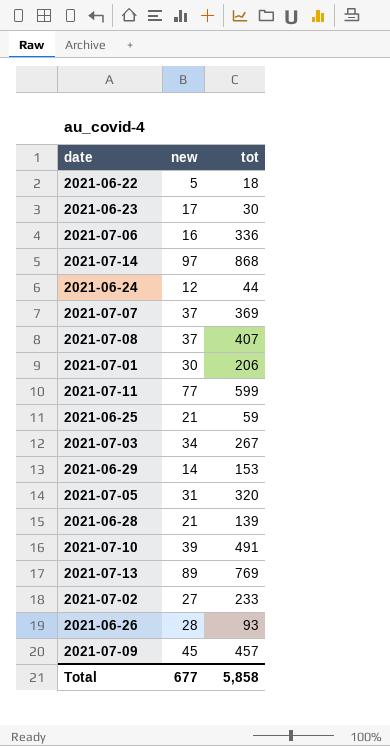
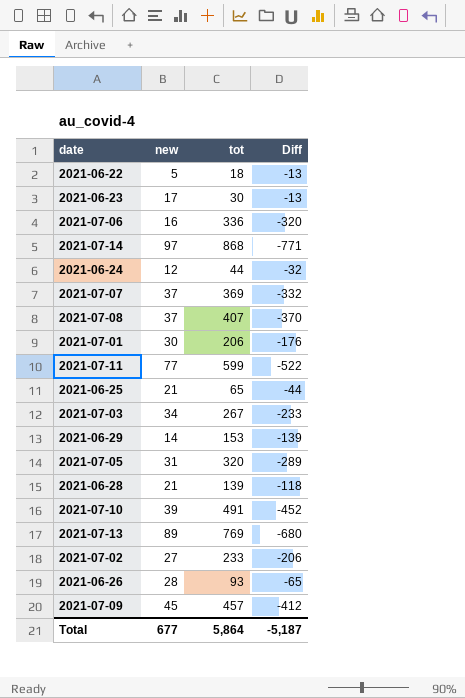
column Diff | formula: none -> [new] - [tot]
2021-06-25 | tot: 59 -> 65
Total | tot: 5,858 -> 5,864

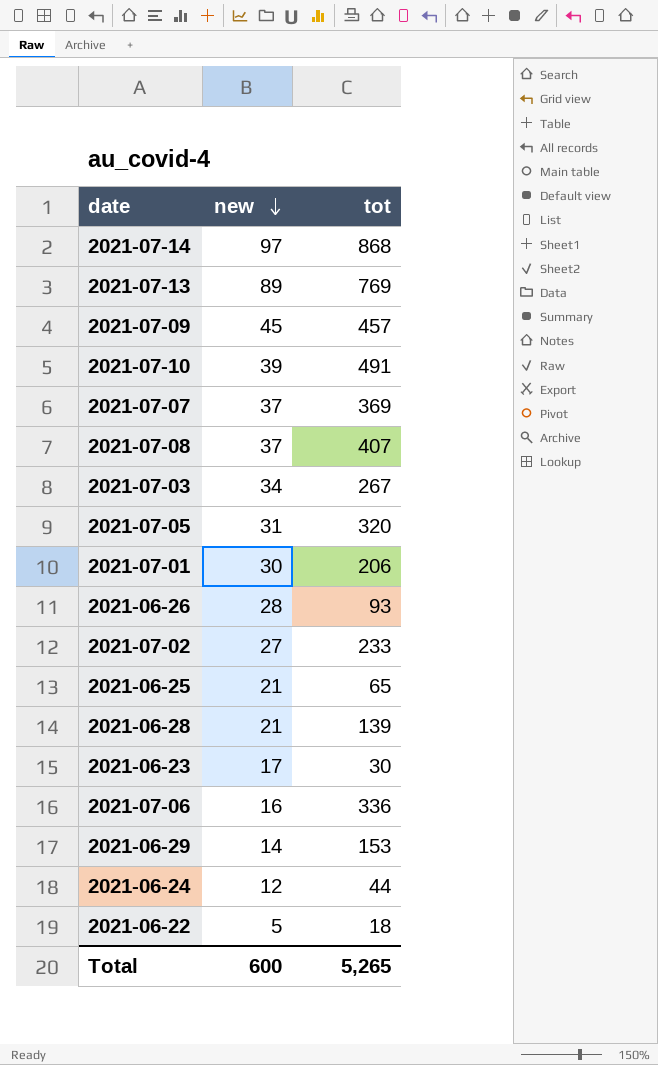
row order: none -> new descending
column Diff | formula: [new] - [tot] -> none
row 2021-07-11: 77 | 599 | -522 -> none
Total | new: 677 -> 600
Total | tot: 5,864 -> 5,265

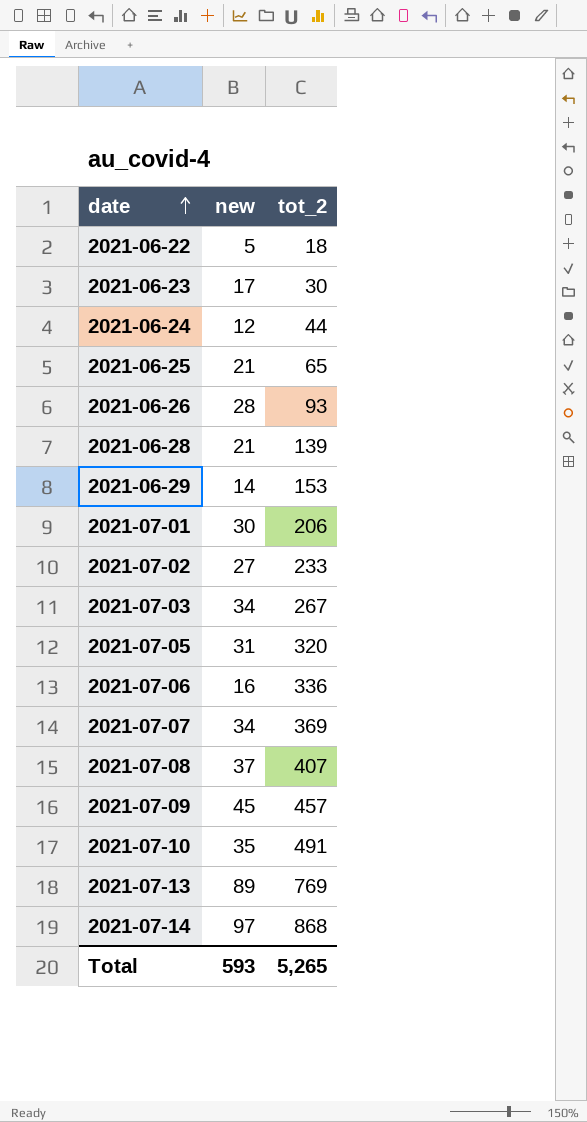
row order: new descending -> date ascending
column name: tot -> tot_2
2021-07-07 | new: 37 -> 34
2021-07-10 | new: 39 -> 35
Total | new: 600 -> 593

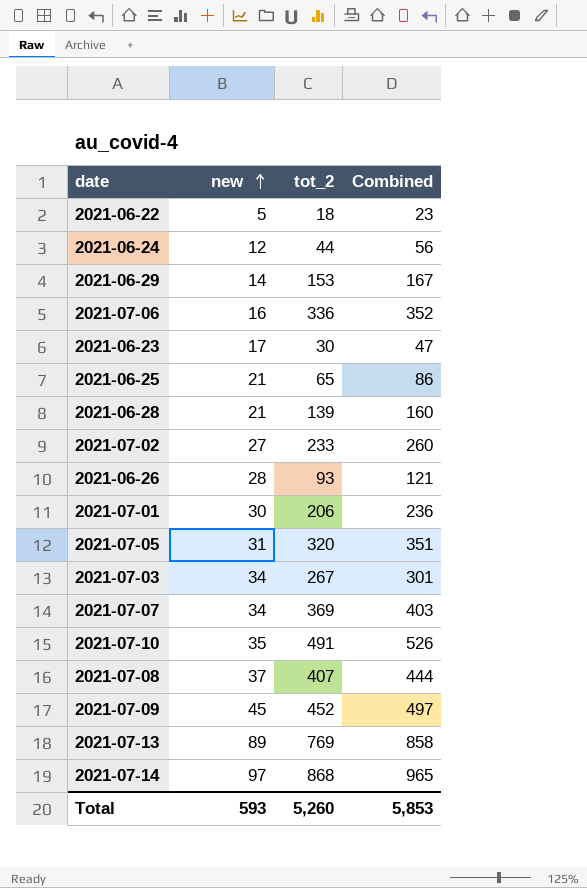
row order: date ascending -> new ascending
column Combined | formula: none -> [new] + [tot_2]
2021-07-09 | tot_2: 457 -> 452
Total | tot_2: 5,265 -> 5,260

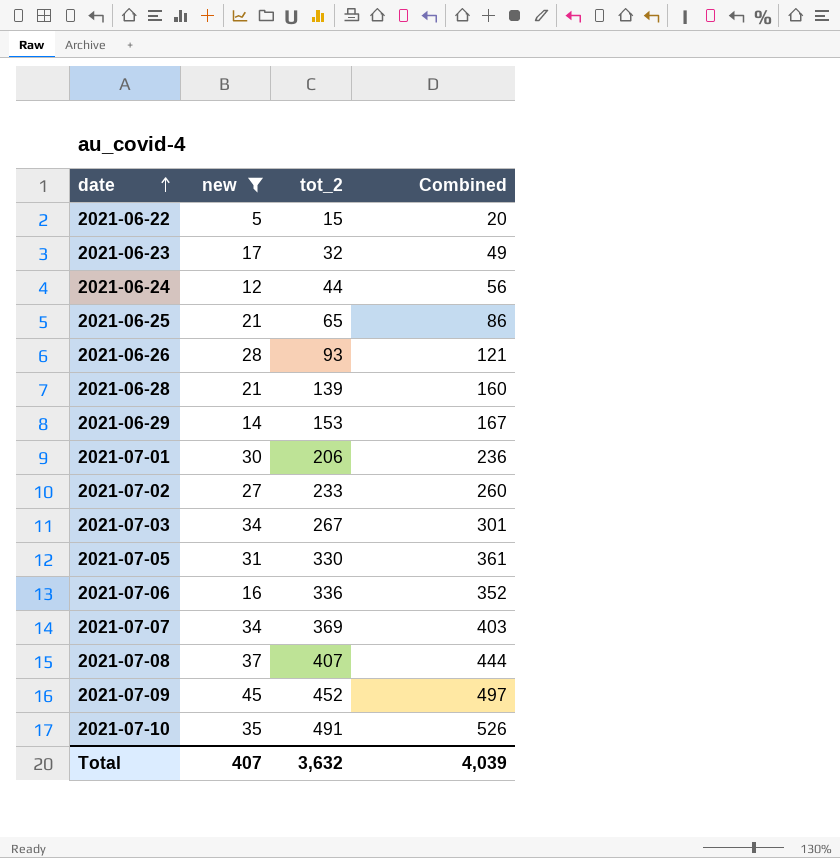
filter: none -> new <= 45
row order: new ascending -> date ascending
2021-06-22 | tot_2: 18 -> 15
2021-06-22 | Combined: 23 -> 20
2021-06-23 | tot_2: 30 -> 32
2021-06-23 | Combined: 47 -> 49
2021-07-05 | tot_2: 320 -> 330
2021-07-05 | Combined: 351 -> 361
Total | new: 593 -> 407
Total | tot_2: 5,260 -> 3,632
Total | Combined: 5,853 -> 4,039

